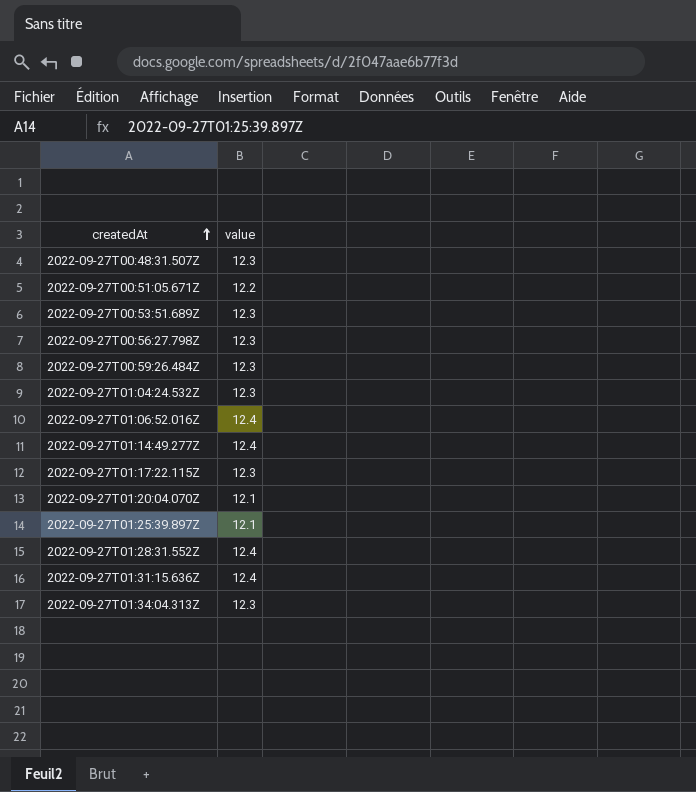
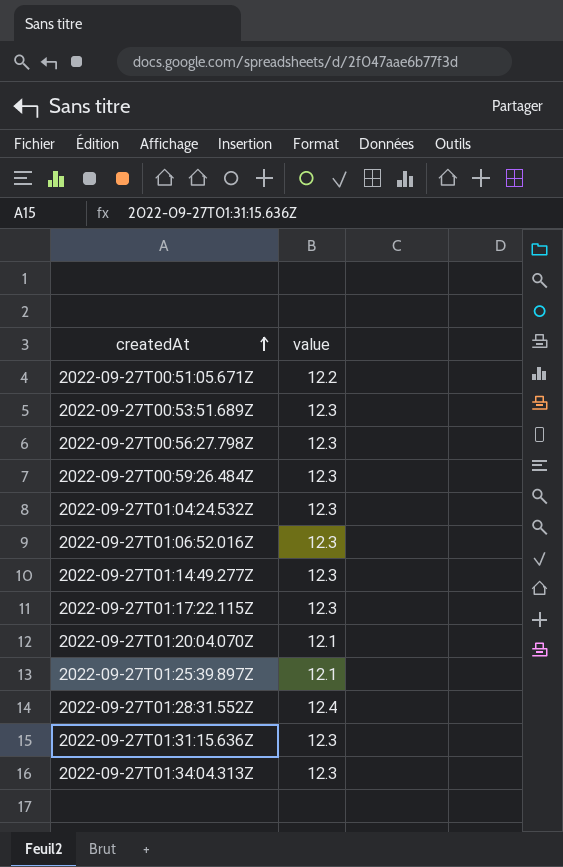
row 2022-09-27T00:48:31.507Z: 12.3 -> none
2022-09-27T01:06:52.016Z | value: 12.4 -> 12.3
2022-09-27T01:14:49.277Z | value: 12.4 -> 12.3
2022-09-27T01:31:15.636Z | value: 12.4 -> 12.3

